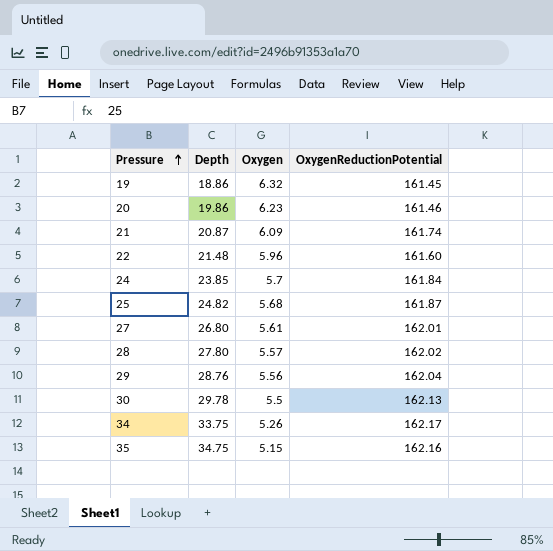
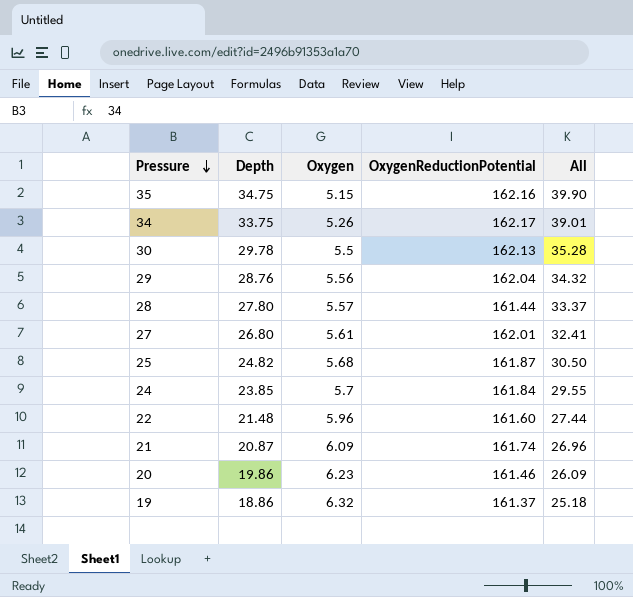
row order: Pressure ascending -> Pressure descending
column All | formula: none -> [Depth] + [Oxygen]
28 | OxygenReductionPotential: 162.02 -> 161.44
19 | OxygenReductionPotential: 161.45 -> 161.37

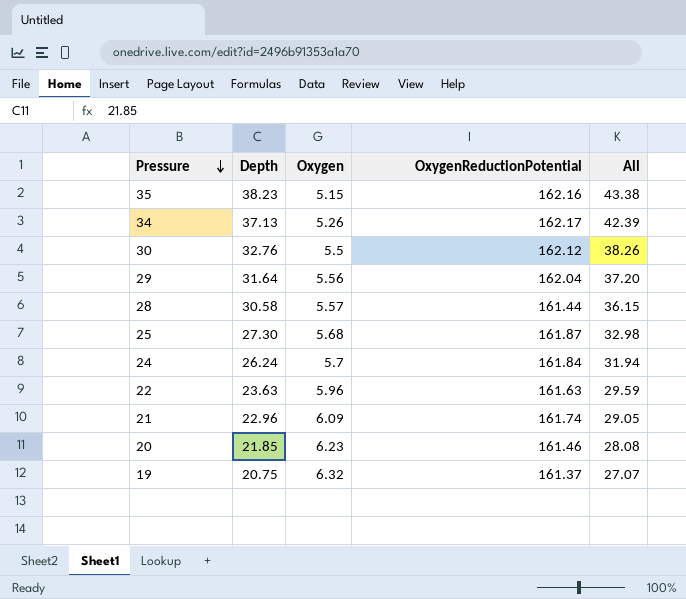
row 27: 26.80 | 5.61 | 162.01 | 32.41 -> none
35 | Depth: 34.75 -> 38.23
35 | All: 39.90 -> 43.38
34 | Depth: 33.75 -> 37.13
34 | All: 39.01 -> 42.39
30 | Depth: 29.78 -> 32.76
30 | OxygenReductionPotential: 162.13 -> 162.12
30 | All: 35.28 -> 38.26
29 | Depth: 28.76 -> 31.64
29 | All: 34.32 -> 37.20
28 | Depth: 27.80 -> 30.58
28 | All: 33.37 -> 36.15
25 | Depth: 24.82 -> 27.30
25 | All: 30.50 -> 32.98
24 | Depth: 23.85 -> 26.24
24 | All: 29.55 -> 31.94
22 | Depth: 21.48 -> 23.63
22 | OxygenReductionPotential: 161.60 -> 161.63
22 | All: 27.44 -> 29.59
21 | Depth: 20.87 -> 22.96
21 | All: 26.96 -> 29.05
20 | Depth: 19.86 -> 21.85
20 | All: 26.09 -> 28.08
19 | Depth: 18.86 -> 20.75
19 | All: 25.18 -> 27.07

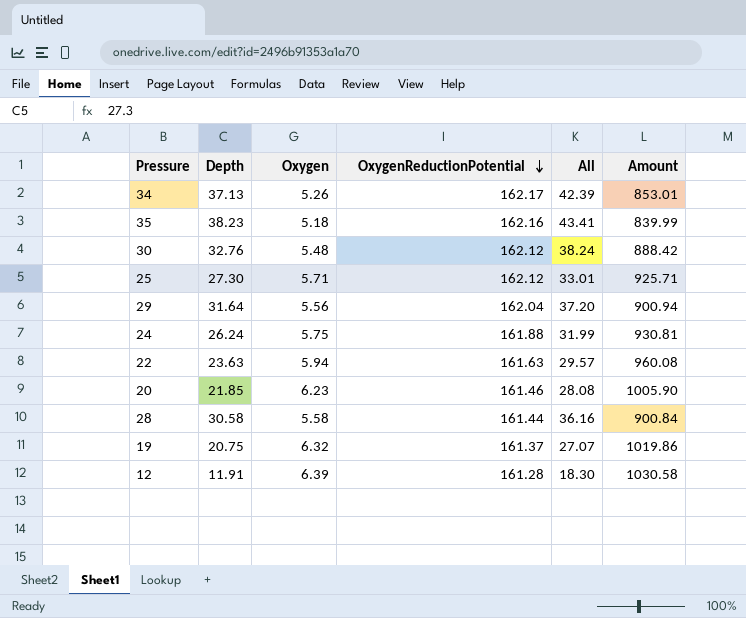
row order: Pressure descending -> OxygenReductionPotential descending
column Amount | formula: none -> [Oxygen] * [OxygenReductionPotential]
row 21: 22.96 | 6.09 | 161.74 | 29.05 -> none
35 | Oxygen: 5.15 -> 5.18
35 | All: 43.38 -> 43.41
30 | Oxygen: 5.5 -> 5.48
30 | All: 38.26 -> 38.24
25 | Oxygen: 5.68 -> 5.71
25 | OxygenReductionPotential: 161.87 -> 162.12
25 | All: 32.98 -> 33.01
24 | Oxygen: 5.7 -> 5.75
24 | OxygenReductionPotential: 161.84 -> 161.88
24 | All: 31.94 -> 31.99
22 | Oxygen: 5.96 -> 5.94
22 | All: 29.59 -> 29.57
28 | Oxygen: 5.57 -> 5.58
28 | All: 36.15 -> 36.16
row 12: none -> 11.91 | 6.39 | 161.28 | 18.30 | 1030.58

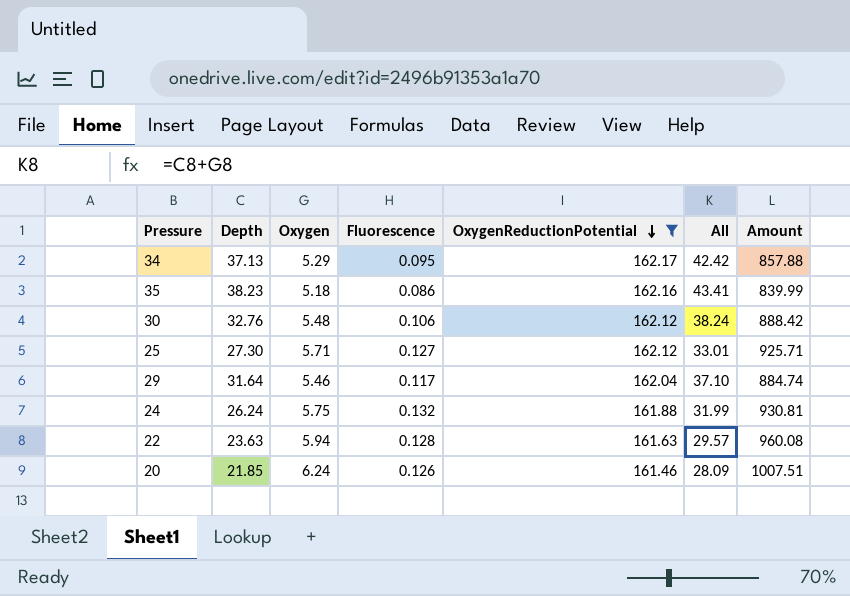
filter: none -> OxygenReductionPotential >= 161.46
column Fluorescence | position: none -> 4
34 | Oxygen: 5.26 -> 5.29
34 | All: 42.39 -> 42.42
34 | Amount: 853.01 -> 857.88
29 | Oxygen: 5.56 -> 5.46
29 | All: 37.20 -> 37.10
29 | Amount: 900.94 -> 884.74
20 | Oxygen: 6.23 -> 6.24
20 | All: 28.08 -> 28.09
20 | Amount: 1005.90 -> 1007.51

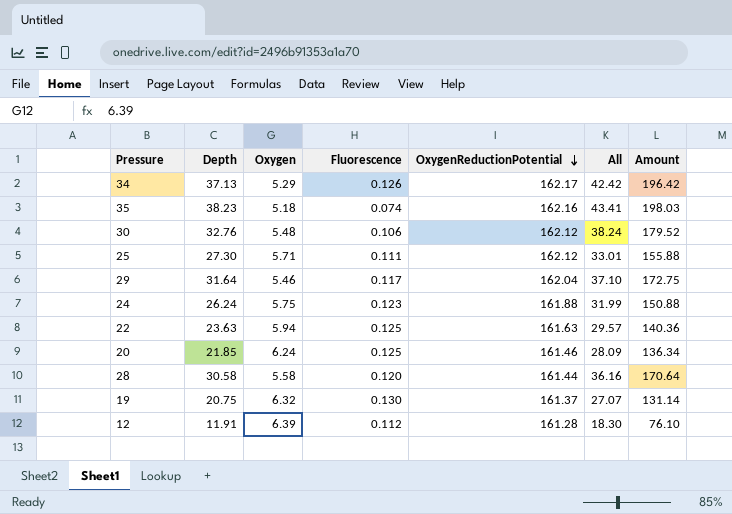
filter: OxygenReductionPotential >= 161.46 -> none
column Amount | formula: [Oxygen] * [OxygenReductionPotential] -> [Depth] * [Oxygen]
34 | Fluorescence: 0.095 -> 0.126
35 | Fluorescence: 0.086 -> 0.074
25 | Fluorescence: 0.127 -> 0.111
24 | Fluorescence: 0.132 -> 0.123
22 | Fluorescence: 0.128 -> 0.125
20 | Fluorescence: 0.126 -> 0.125

